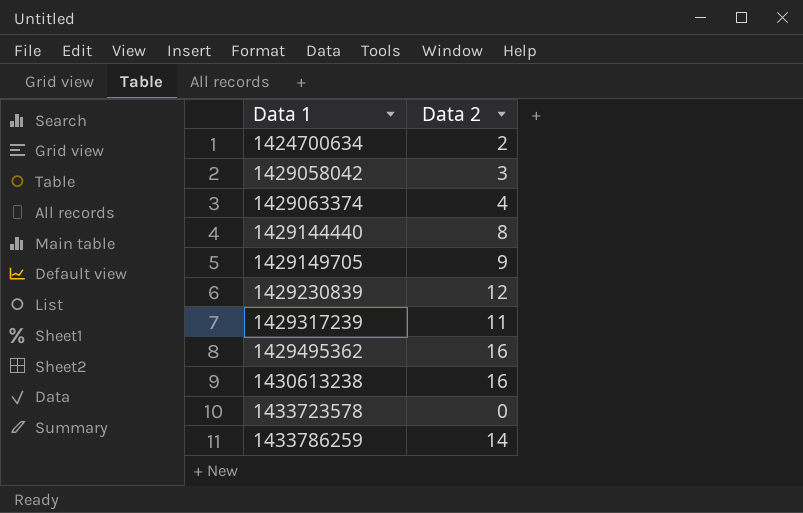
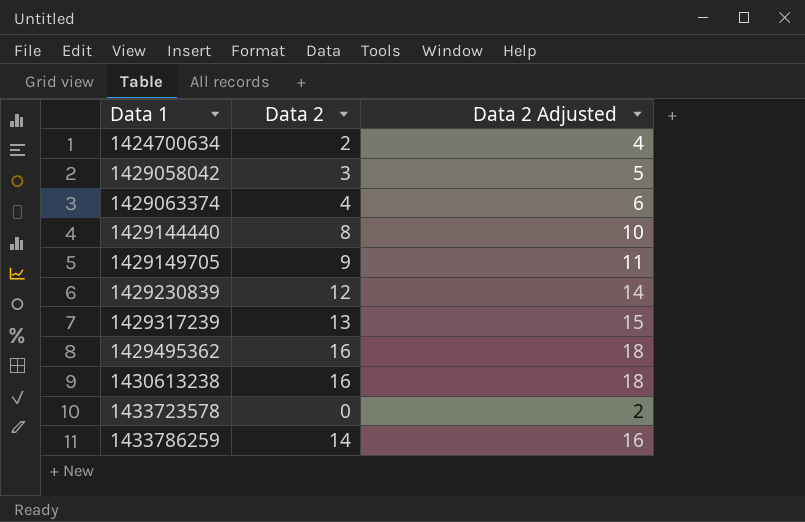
column Data 2 Adjusted | formula: none -> [Data 2] + 2
1429317239 | Data 2: 11 -> 13

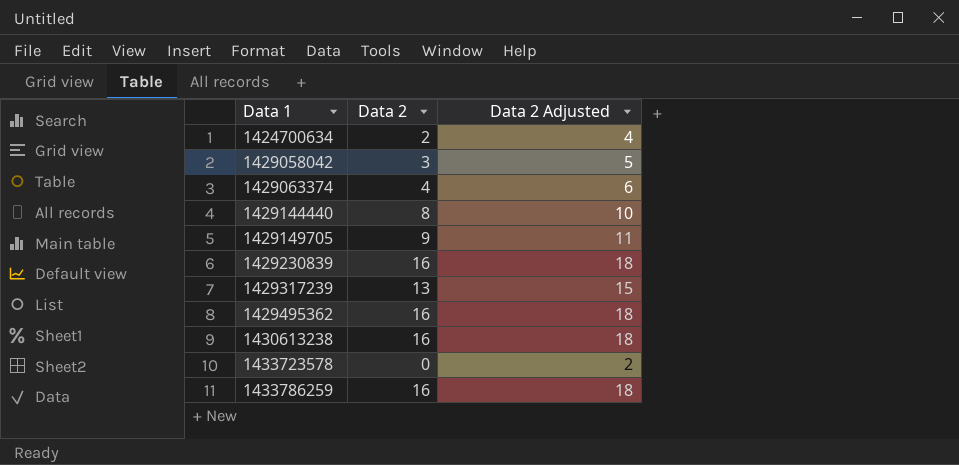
1429230839 | Data 2: 12 -> 16
1429230839 | Data 2 Adjusted: 14 -> 18
1433786259 | Data 2: 14 -> 16
1433786259 | Data 2 Adjusted: 16 -> 18

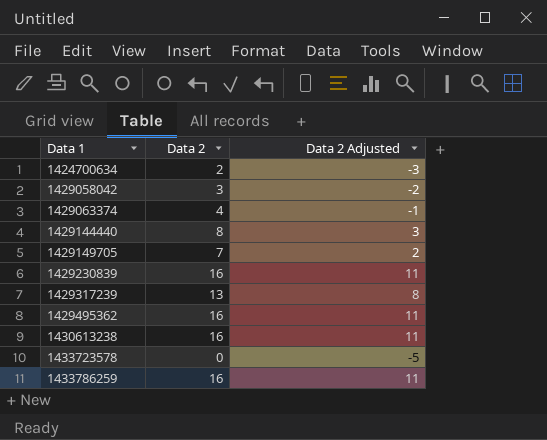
column Data 2 Adjusted | formula: [Data 2] + 2 -> [Data 2] - 5
1429149705 | Data 2: 9 -> 7

